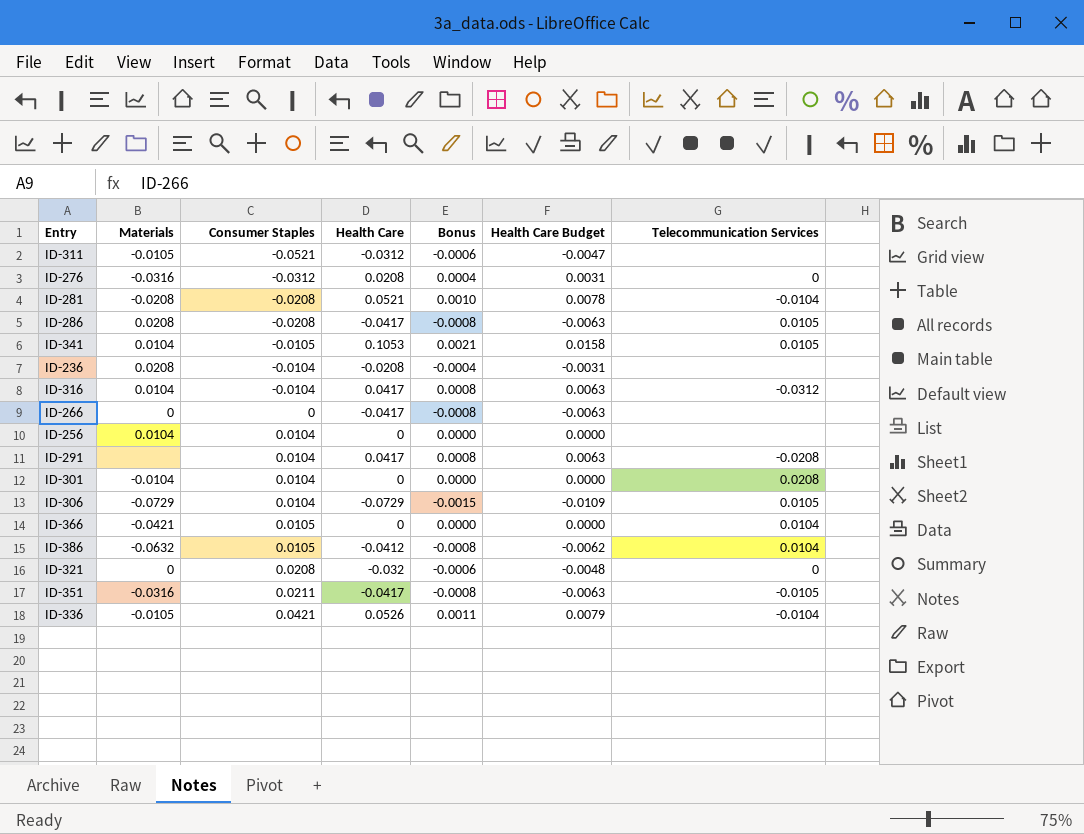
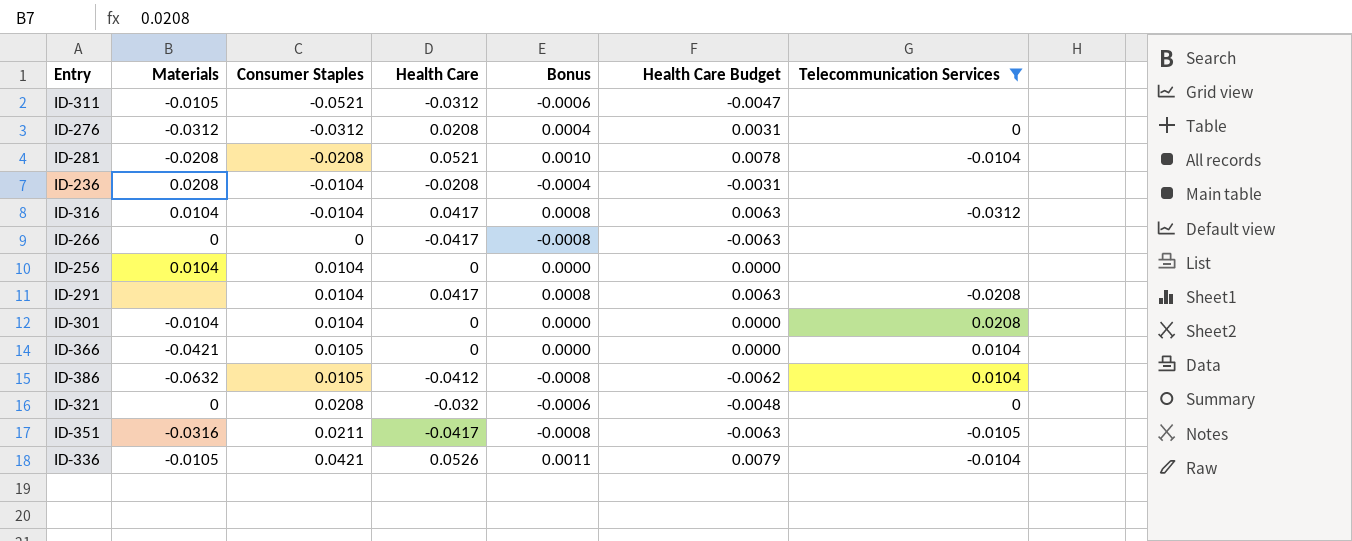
filter: none -> Telecommunication Services != 0.0105
ID-276 | Materials: -0.0316 -> -0.0312

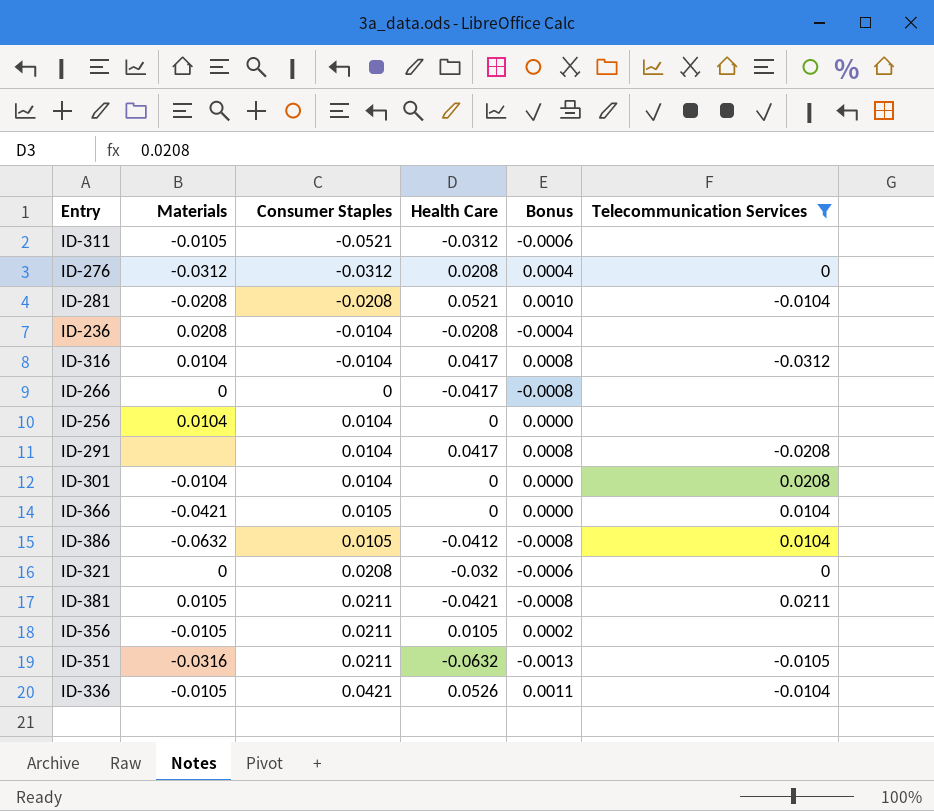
column Health Care Budget | formula: [Health Care] * 0.15 -> none
row ID-381: none -> 0.0105 | 0.0211 | -0.0421 | -0.0008 | 0.0211
row ID-356: none -> -0.0105 | 0.0211 | 0.0105 | 0.0002 | none
ID-351 | Health Care: -0.0417 -> -0.0632
ID-351 | Bonus: -0.0008 -> -0.0013

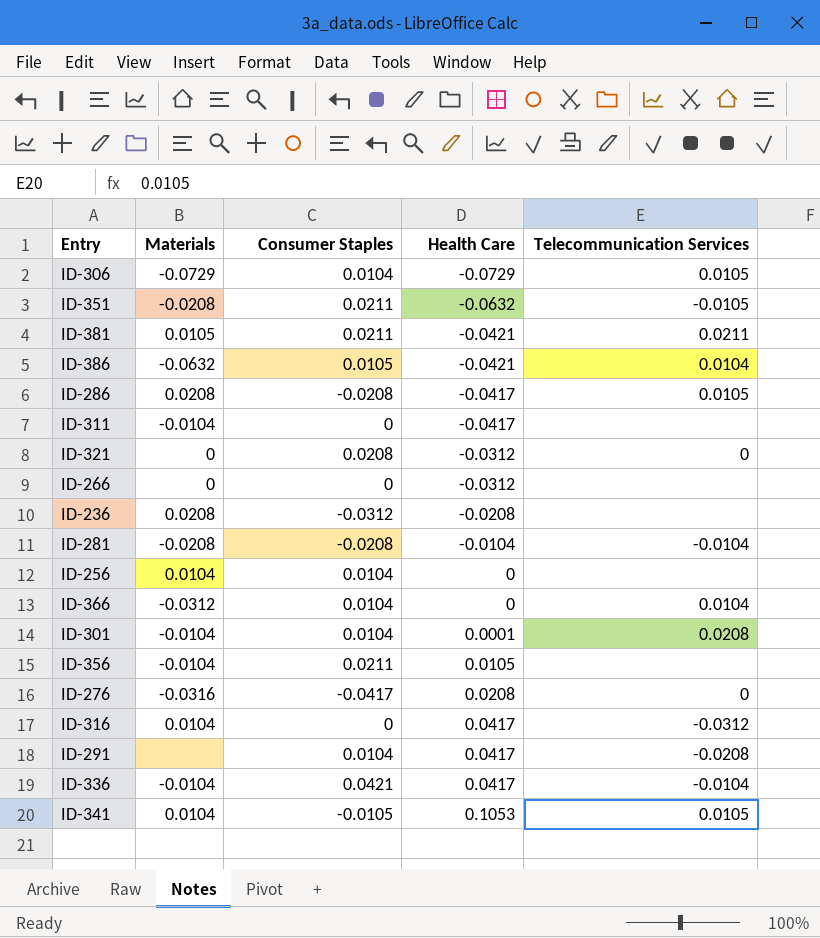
filter: Telecommunication Services != 0.0105 -> none
row order: Consumer Staples ascending -> Health Care ascending
column Bonus | formula: [Health Care] * 0.02 -> none
ID-351 | Materials: -0.0316 -> -0.0208
ID-386 | Health Care: -0.0412 -> -0.0421
ID-311 | Materials: -0.0105 -> -0.0104
ID-311 | Consumer Staples: -0.0521 -> 0
ID-311 | Health Care: -0.0312 -> -0.0417
ID-321 | Health Care: -0.032 -> -0.0312
ID-266 | Health Care: -0.0417 -> -0.0312
ID-236 | Consumer Staples: -0.0104 -> -0.0312
ID-281 | Health Care: 0.0521 -> -0.0104
ID-366 | Materials: -0.0421 -> -0.0312
ID-366 | Consumer Staples: 0.0105 -> 0.0104
ID-301 | Health Care: 0 -> 0.0001
ID-356 | Materials: -0.0105 -> -0.0104
ID-276 | Materials: -0.0312 -> -0.0316
ID-276 | Consumer Staples: -0.0312 -> -0.0417
ID-316 | Consumer Staples: -0.0104 -> 0
ID-336 | Materials: -0.0105 -> -0.0104
ID-336 | Health Care: 0.0526 -> 0.0417

